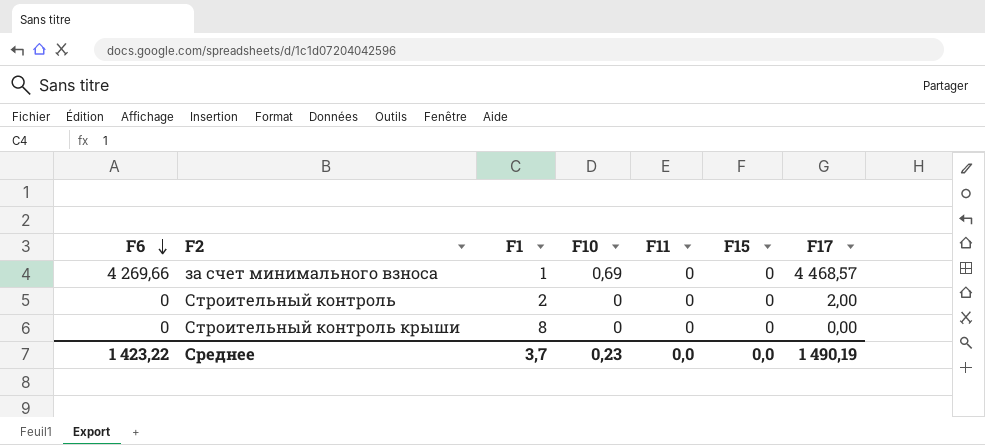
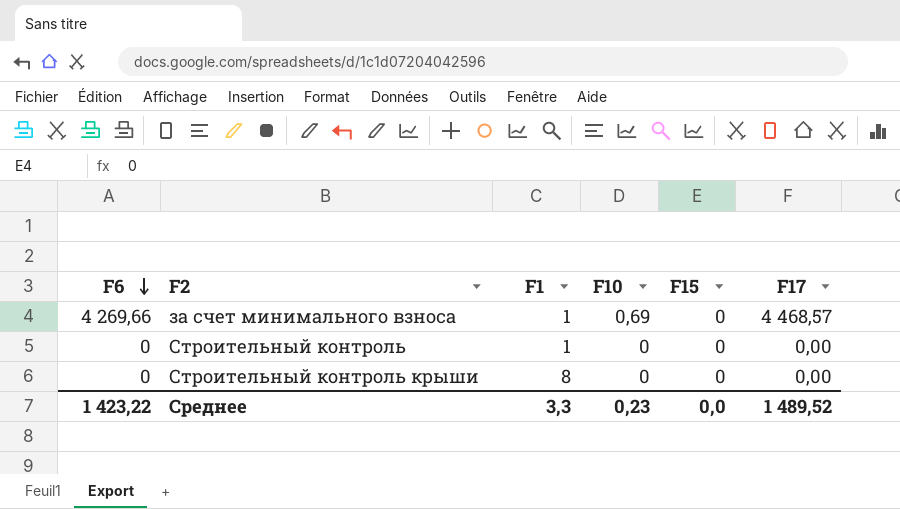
column F11 | position: 5 -> none
Строительный контроль | F1: 2 -> 1
Строительный контроль | F17: 2,00 -> 0,00
Среднее | F1: 3,7 -> 3,3
Среднее | F17: 1 490,19 -> 1 489,52

